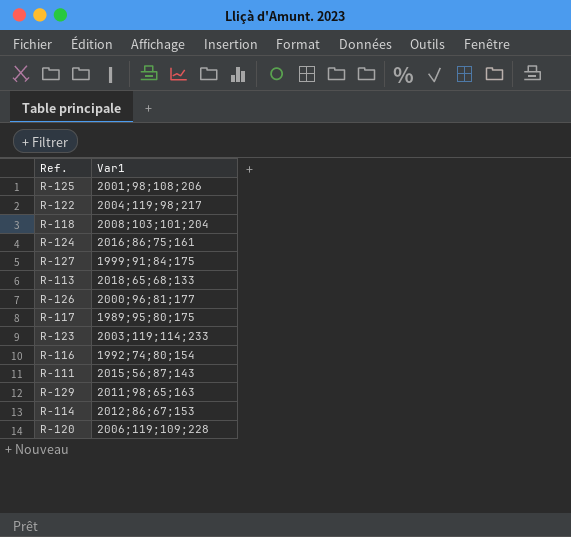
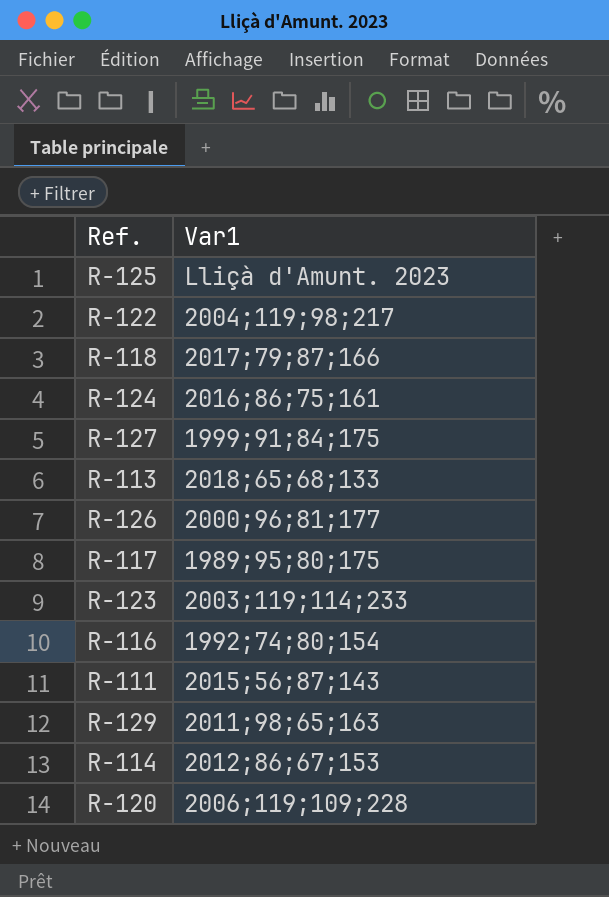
R-125 | Var1: 2001;98;108;206 -> Lliçà d'Amunt. 2023
R-118 | Var1: 2008;103;101;204 -> 2017;79;87;166

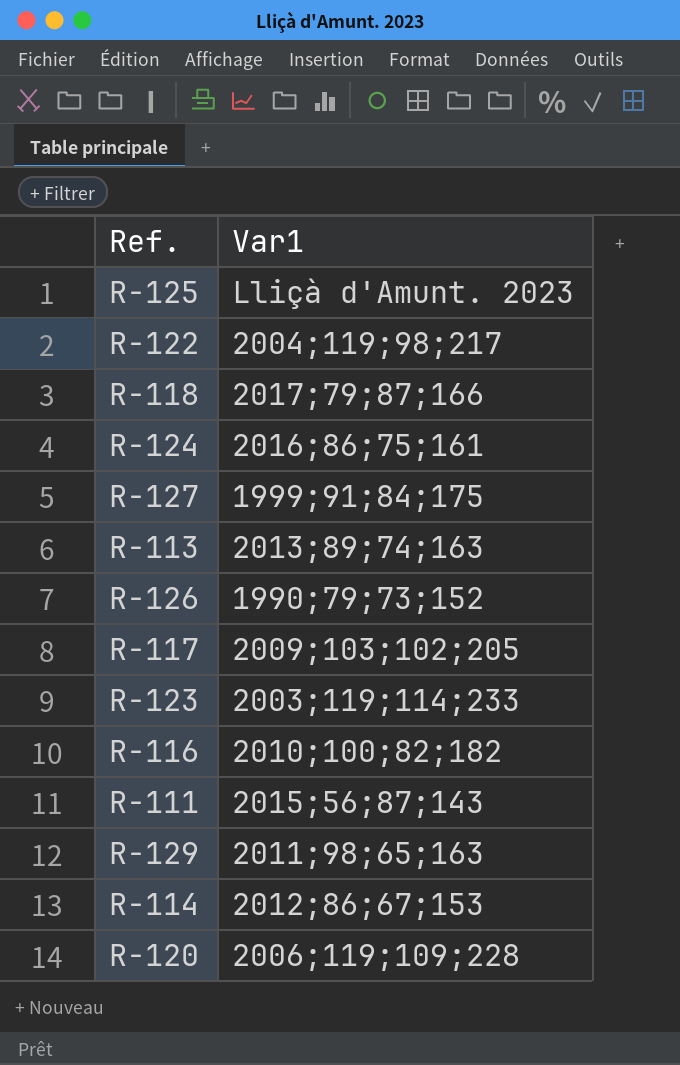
R-113 | Var1: 2018;65;68;133 -> 2013;89;74;163
R-126 | Var1: 2000;96;81;177 -> 1990;79;73;152
R-117 | Var1: 1989;95;80;175 -> 2009;103;102;205
R-116 | Var1: 1992;74;80;154 -> 2010;100;82;182

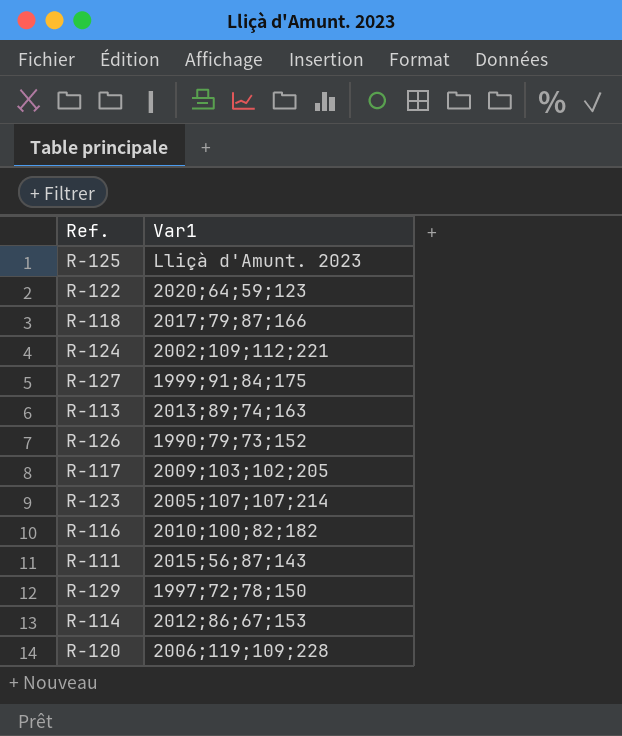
R-122 | Var1: 2004;119;98;217 -> 2020;64;59;123
R-124 | Var1: 2016;86;75;161 -> 2002;109;112;221
R-123 | Var1: 2003;119;114;233 -> 2005;107;107;214
R-129 | Var1: 2011;98;65;163 -> 1997;72;78;150

